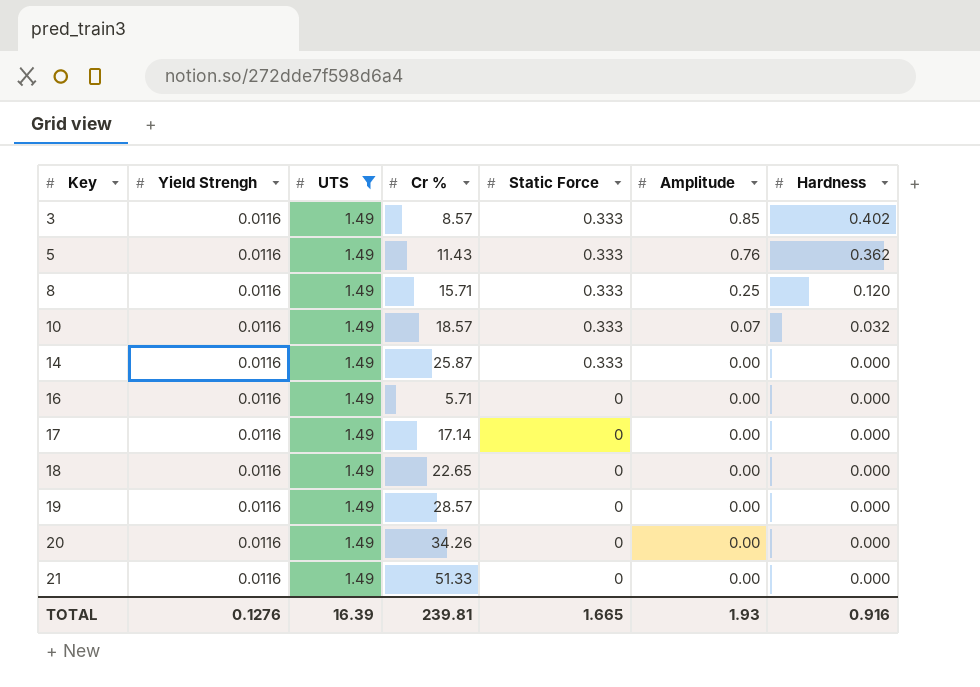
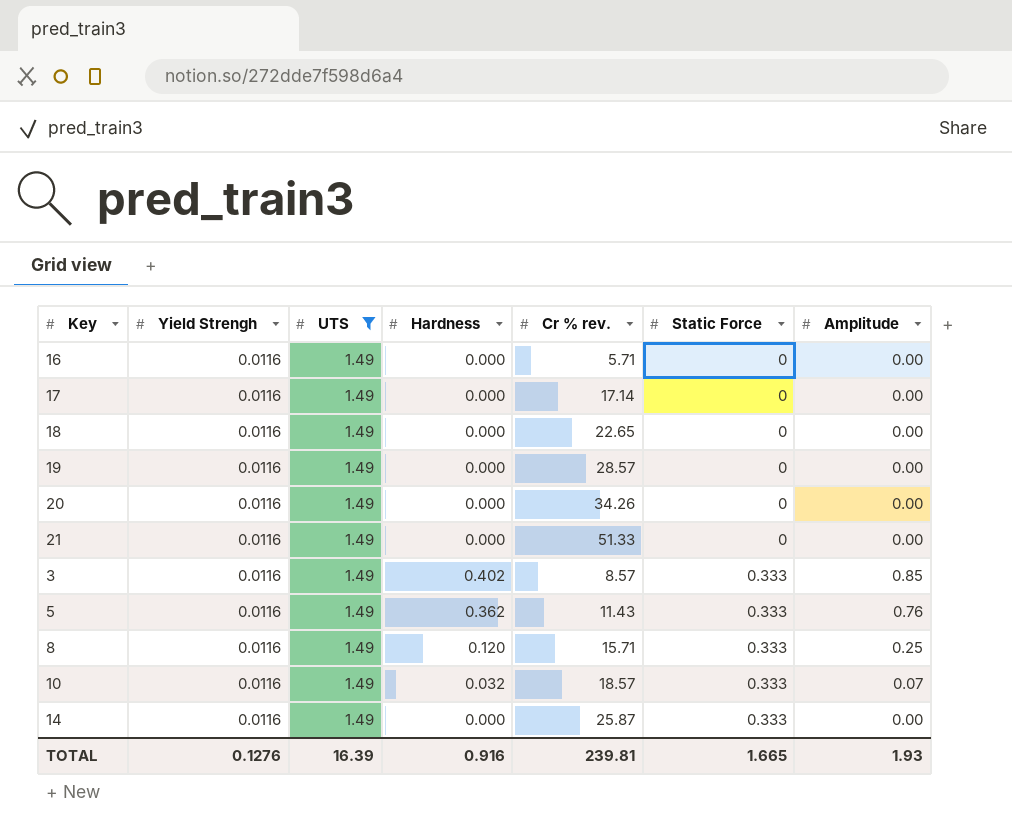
row order: Key ascending -> Static Force ascending
column Hardness | position: 7 -> 4
column name: Cr % -> Cr % rev.

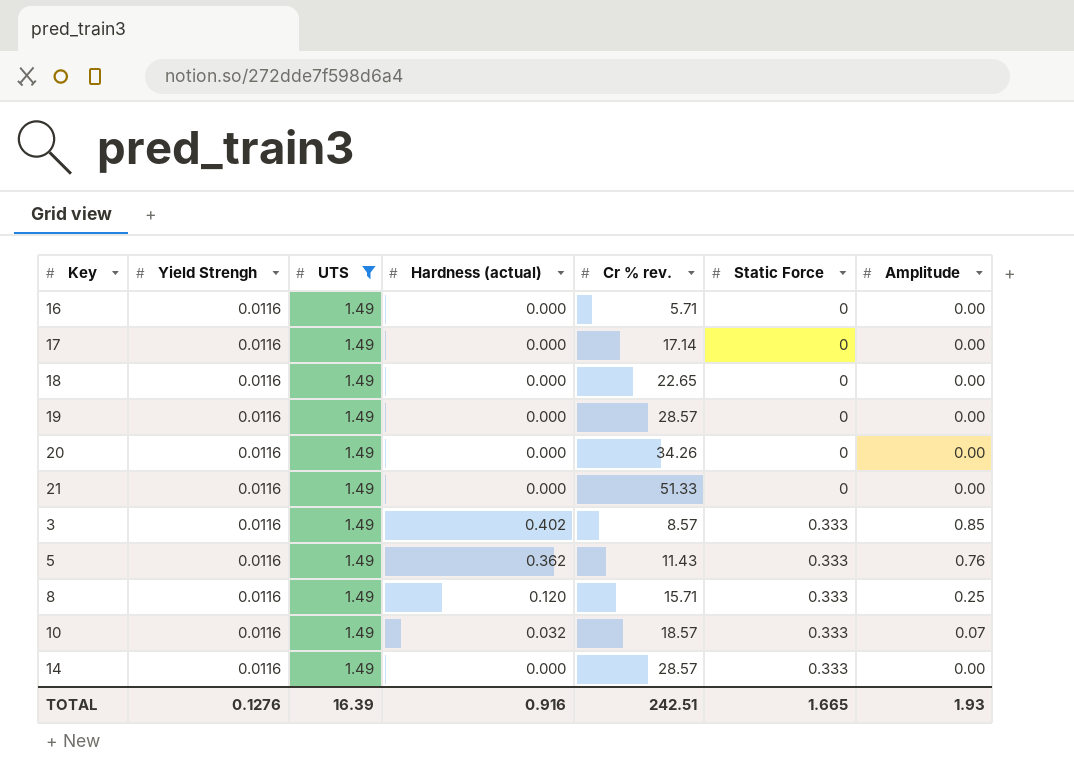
column name: Hardness -> Hardness (actual)
14 | Cr % rev.: 25.87 -> 28.57
TOTAL | Cr % rev.: 239.81 -> 242.51

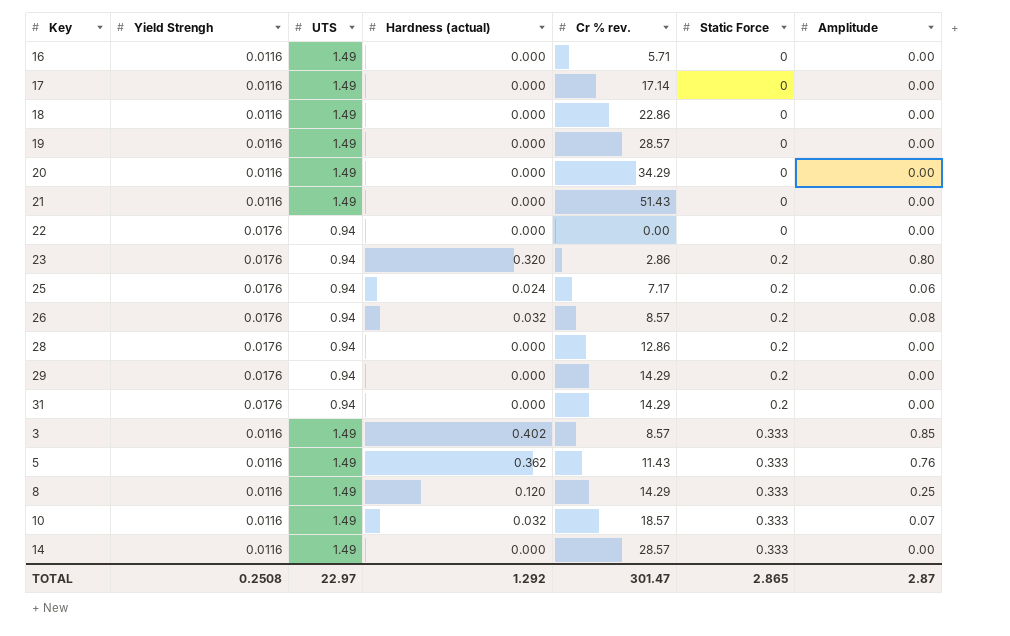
filter: UTS = 1.49 -> none
18 | Cr % rev.: 22.65 -> 22.86
20 | Cr % rev.: 34.26 -> 34.29
21 | Cr % rev.: 51.33 -> 51.43
8 | Cr % rev.: 15.71 -> 14.29
TOTAL | Yield Strengh: 0.1276 -> 0.2508
TOTAL | UTS: 16.39 -> 22.97
TOTAL | Hardness (actual): 0.916 -> 1.292
TOTAL | Cr % rev.: 242.51 -> 301.47
TOTAL | Static Force: 1.665 -> 2.865
TOTAL | Amplitude: 1.93 -> 2.87

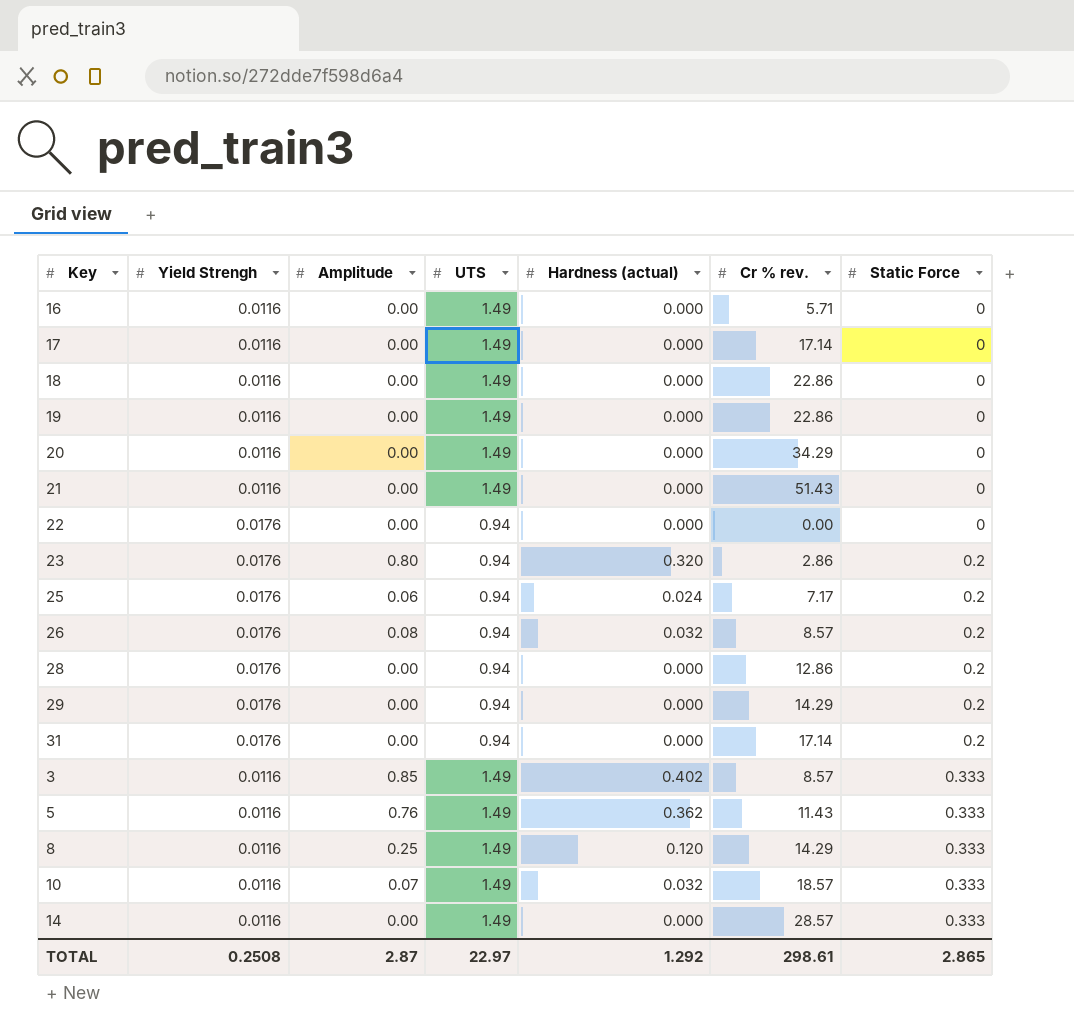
column Amplitude | position: 7 -> 3
19 | Cr % rev.: 28.57 -> 22.86
31 | Cr % rev.: 14.29 -> 17.14
TOTAL | Cr % rev.: 301.47 -> 298.61

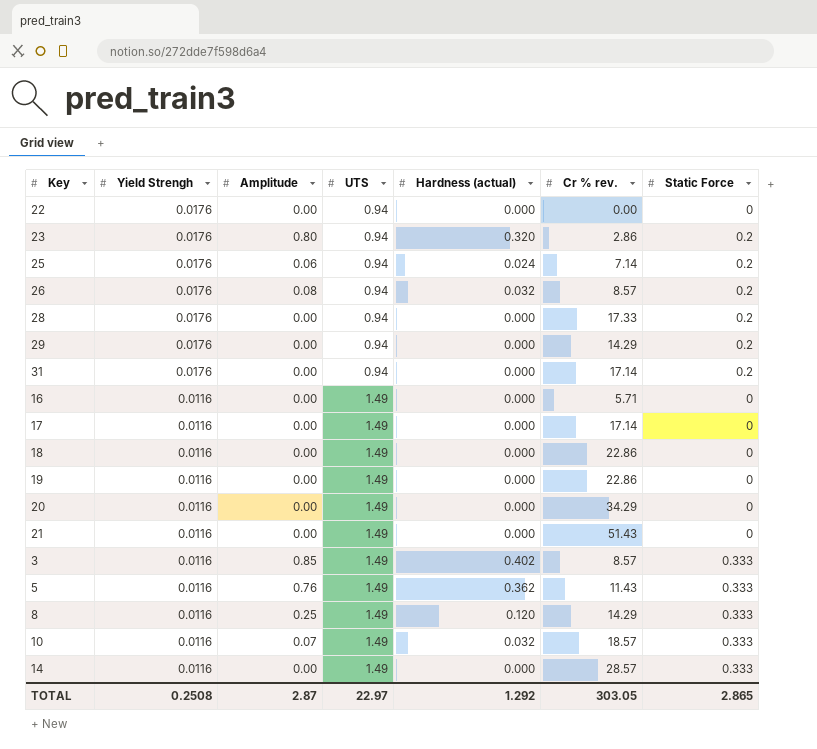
row order: Static Force ascending -> Yield Strengh descending
25 | Cr % rev.: 7.17 -> 7.14
28 | Cr % rev.: 12.86 -> 17.33
TOTAL | Cr % rev.: 298.61 -> 303.05

